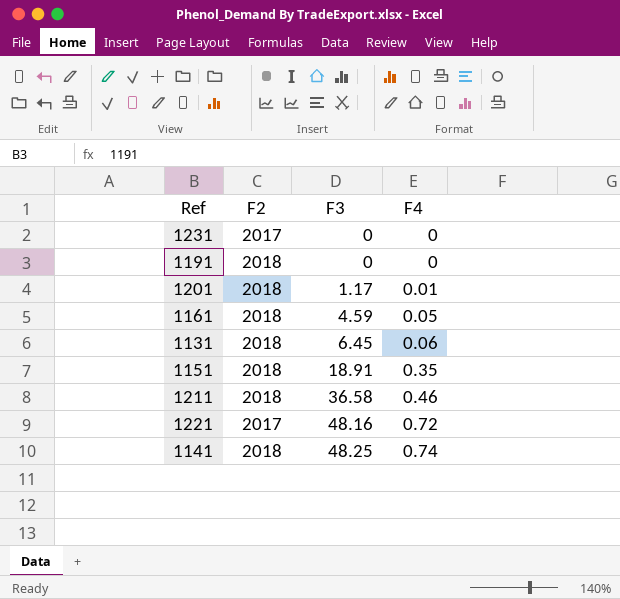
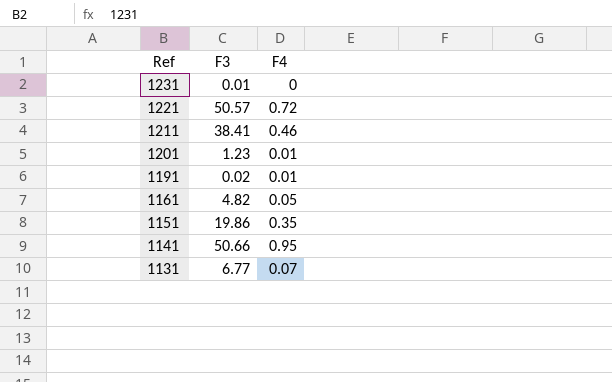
row order: F3 ascending -> Ref descending
column F2 | position: 2 -> none
1231 | F3: 0 -> 0.01
1221 | F3: 48.16 -> 50.57
1211 | F3: 36.58 -> 38.41
1201 | F3: 1.17 -> 1.23
1191 | F3: 0 -> 0.02
1191 | F4: 0 -> 0.01
1161 | F3: 4.59 -> 4.82
1151 | F3: 18.91 -> 19.86
1141 | F3: 48.25 -> 50.66
1141 | F4: 0.74 -> 0.95
1131 | F3: 6.45 -> 6.77
1131 | F4: 0.06 -> 0.07

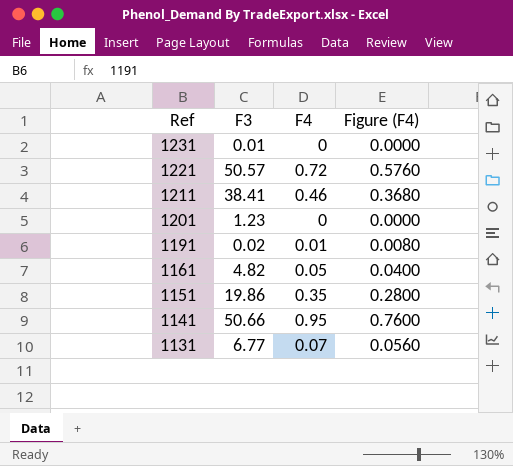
column Figure (F4) | formula: none -> [F4] * 0.8
1201 | F4: 0.01 -> 0

